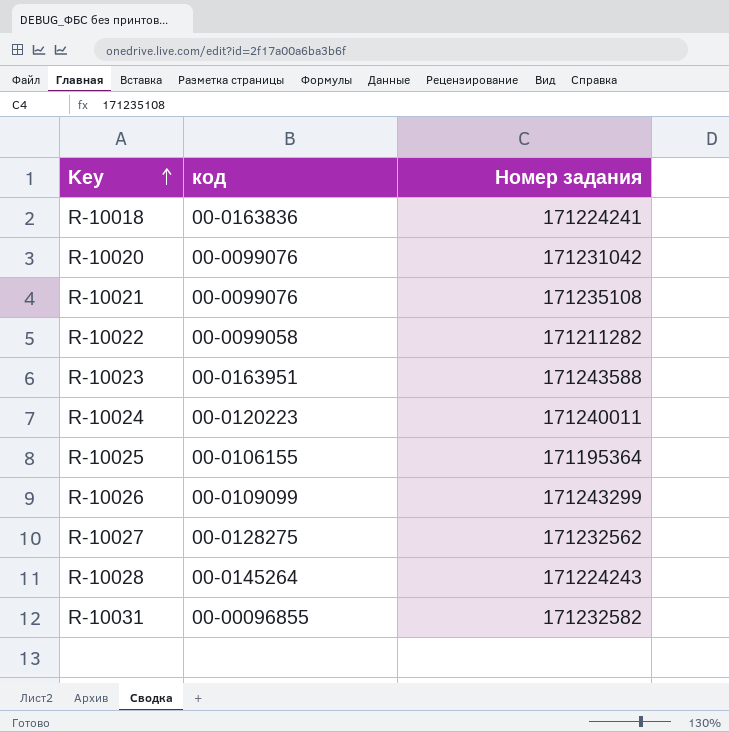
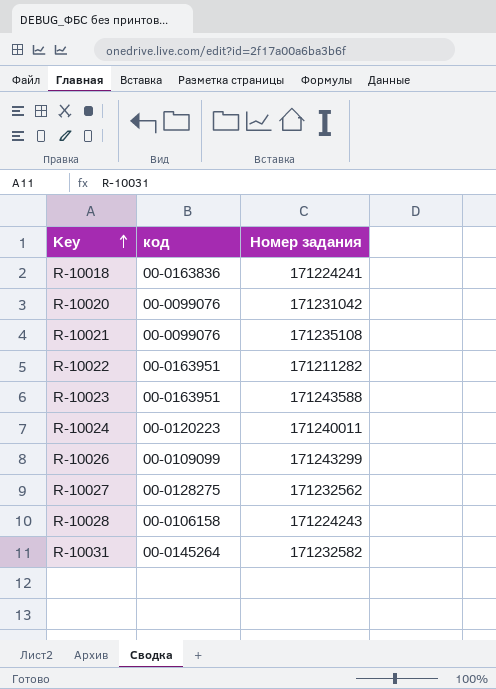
row R-10025: 00-0106155 | 171195364 -> none
R-10022 | код: 00-0099058 -> 00-0163951
R-10028 | код: 00-0145264 -> 00-0106158
R-10031 | код: 00-00096855 -> 00-0145264

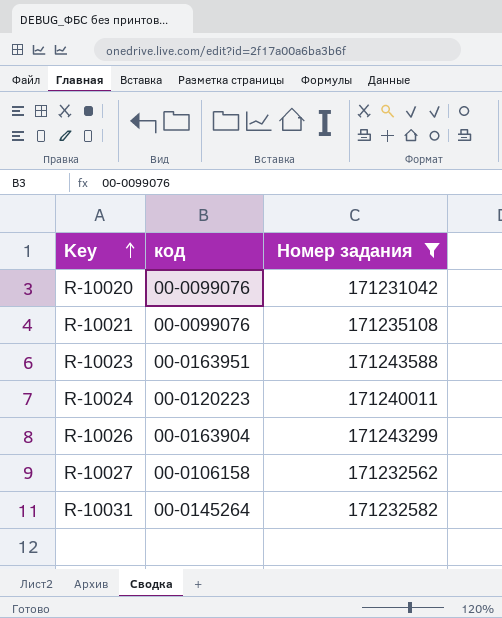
filter: none -> Номер задания >= 171231042
R-10026 | код: 00-0109099 -> 00-0163904
R-10027 | код: 00-0128275 -> 00-0106158

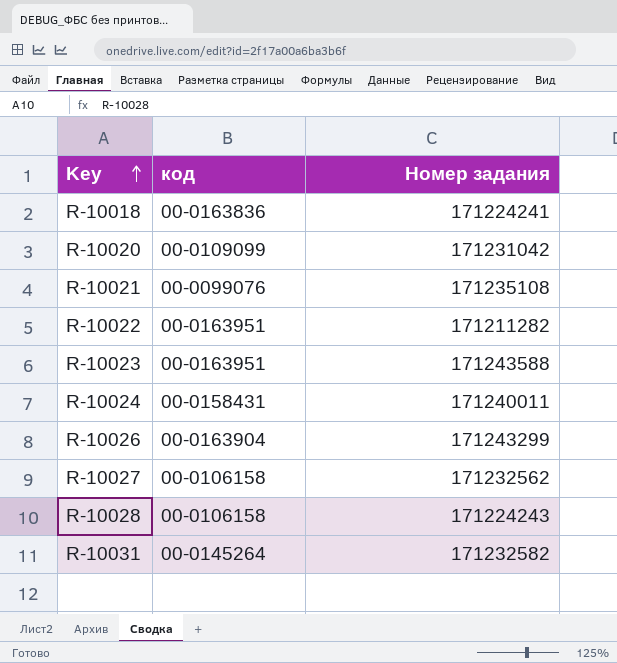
filter: Номер задания >= 171231042 -> none
R-10020 | код: 00-0099076 -> 00-0109099
R-10024 | код: 00-0120223 -> 00-0158431

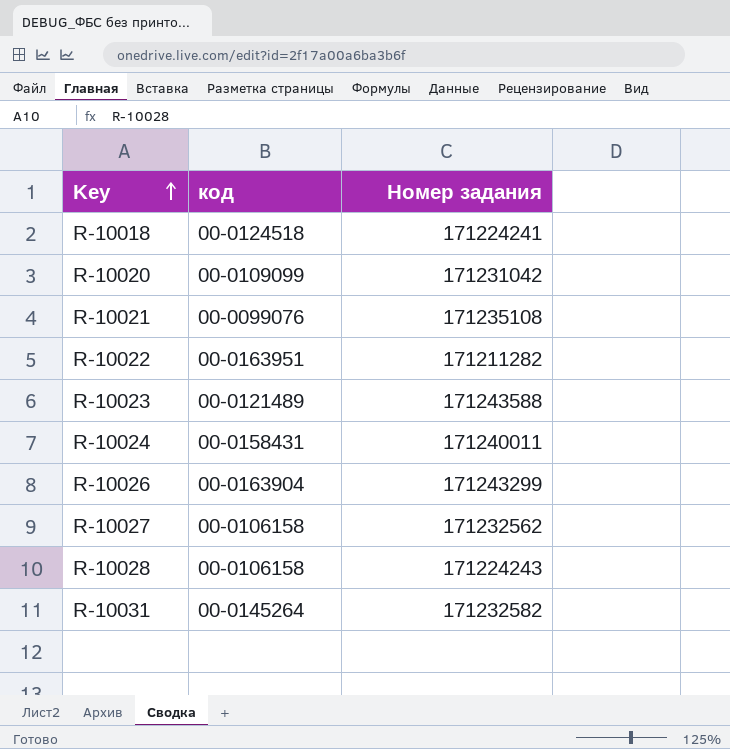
R-10018 | код: 00-0163836 -> 00-0124518
R-10023 | код: 00-0163951 -> 00-0121489

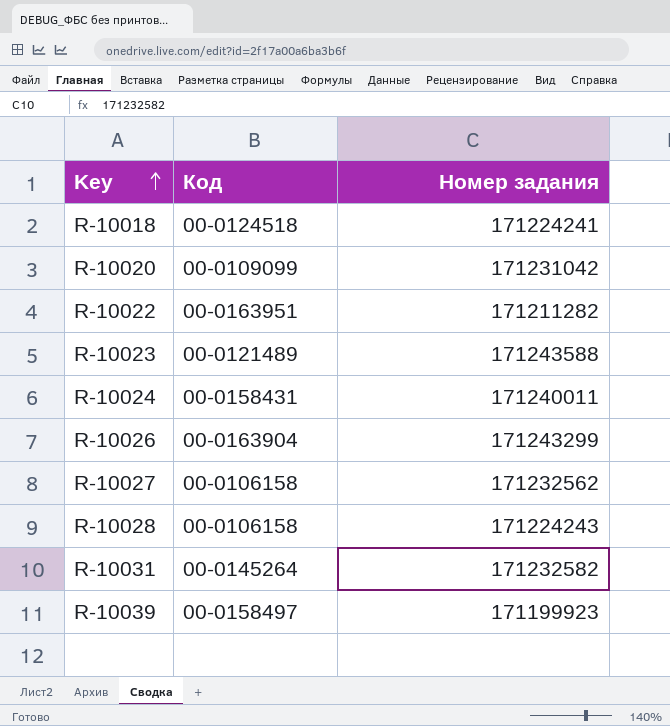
column name: код -> Код
row R-10021: 00-0099076 | 171235108 -> none
row R-10039: none -> 00-0158497 | 171199923

